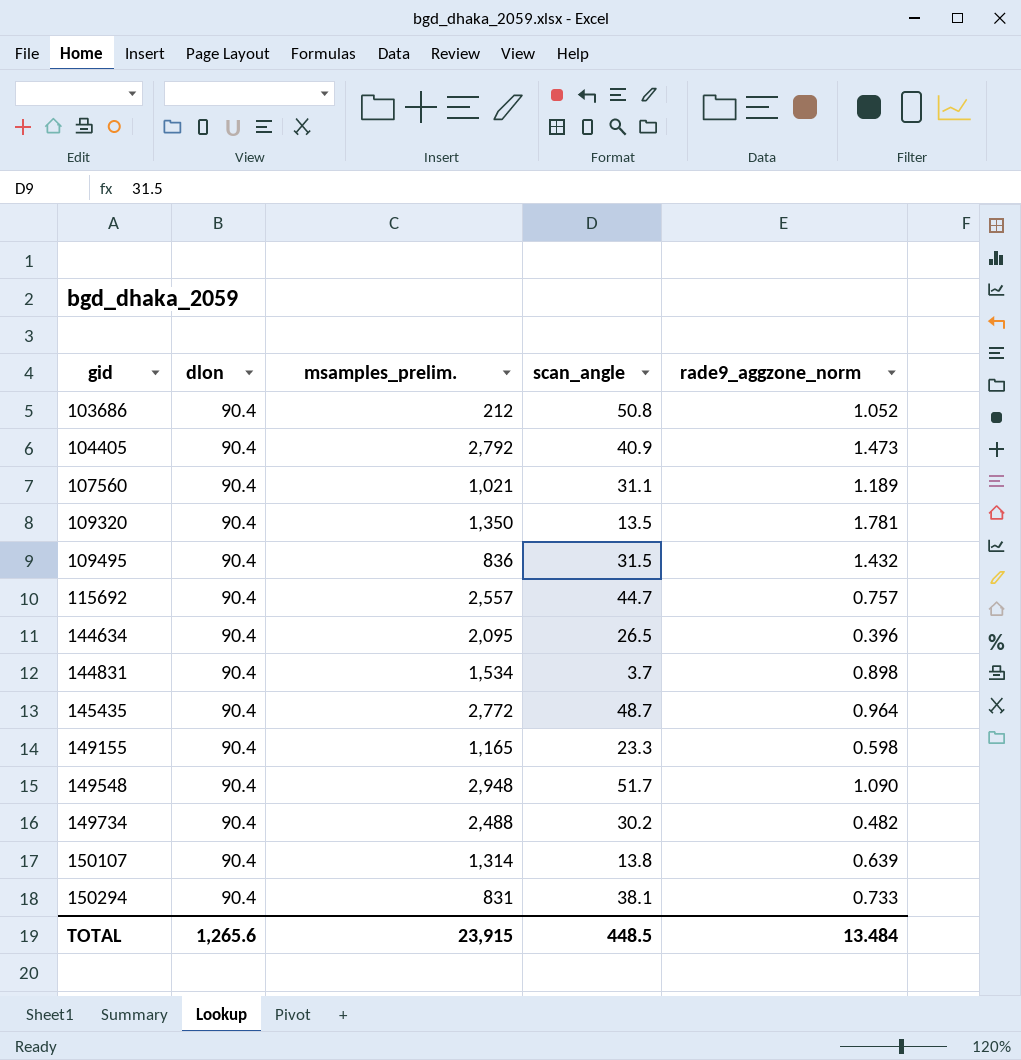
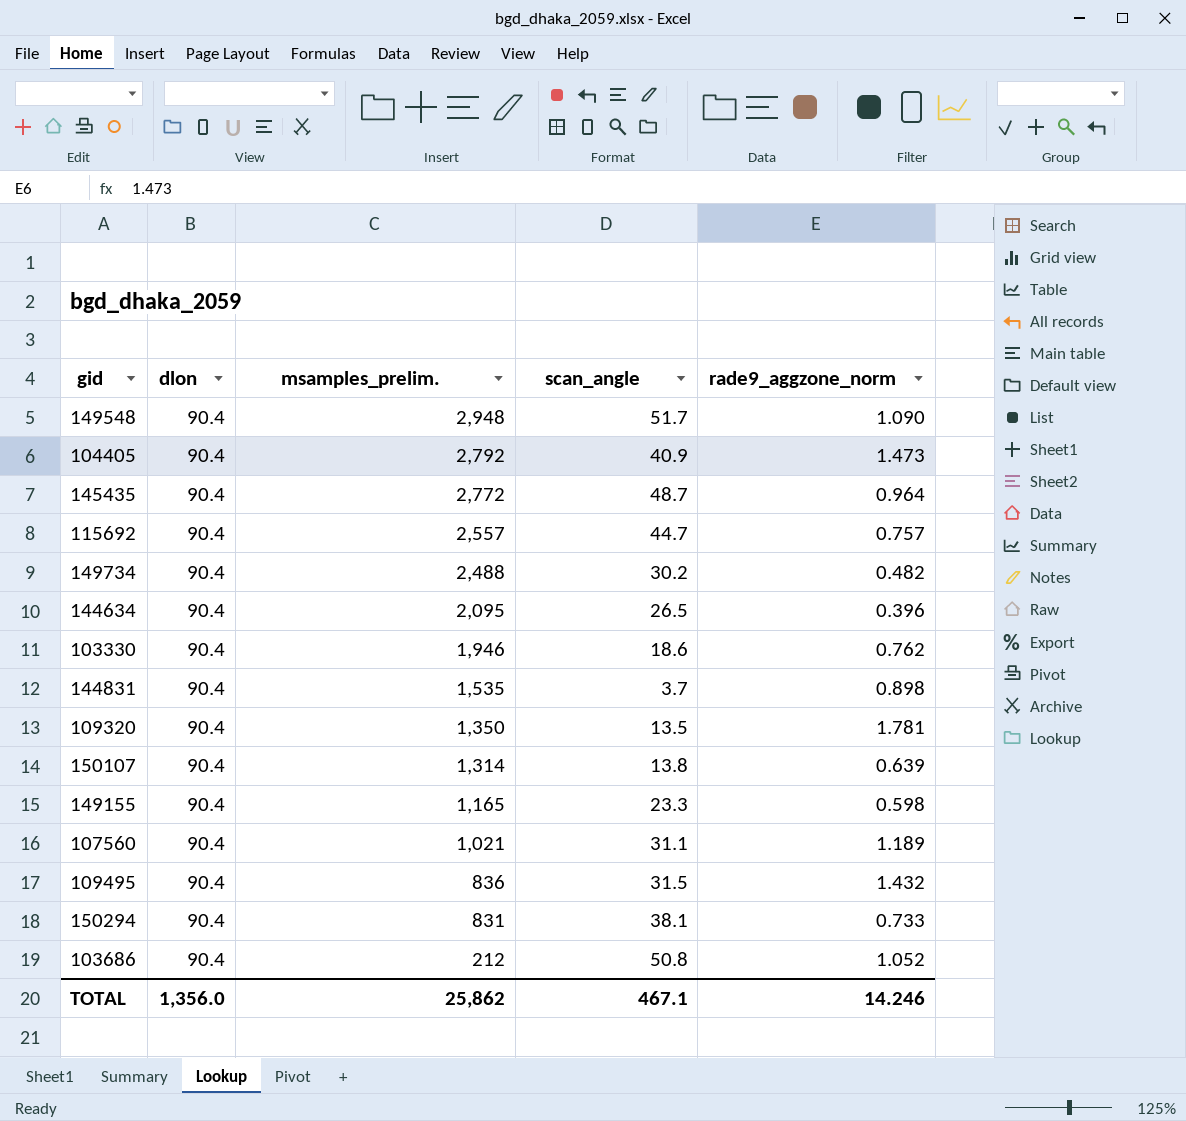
row order: gid ascending -> msamples_prelim. descending
row 103330: none -> 90.4 | 1,946 | 18.6 | 0.762
144831 | msamples_prelim.: 1,534 -> 1,535
TOTAL | dlon: 1,265.6 -> 1,356.0
TOTAL | msamples_prelim.: 23,915 -> 25,862
TOTAL | scan_angle: 448.5 -> 467.1
TOTAL | rade9_aggzone_norm: 13.484 -> 14.246

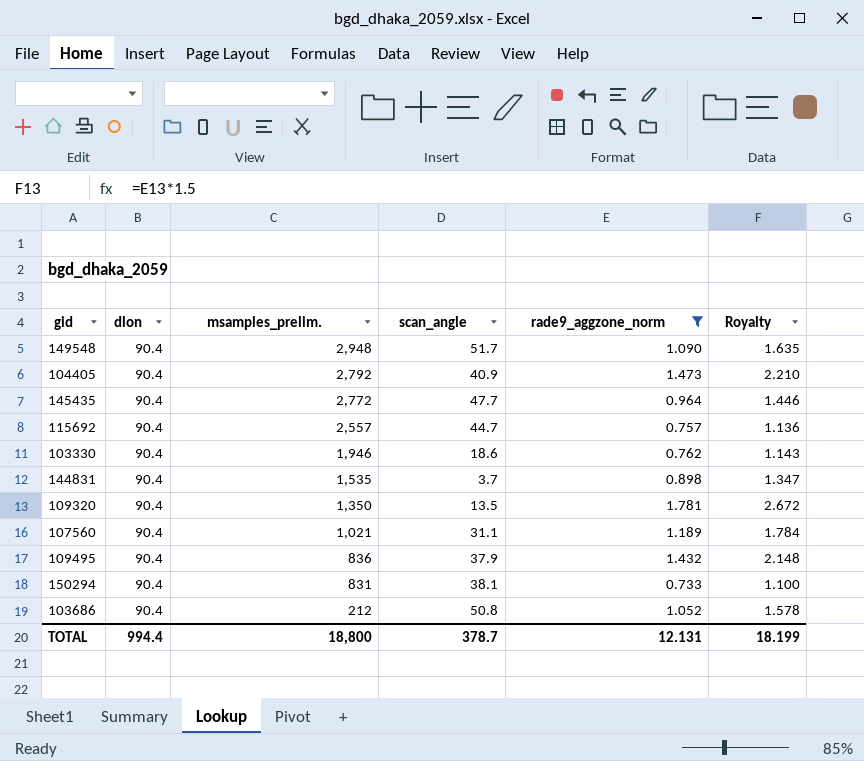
filter: none -> rade9_aggzone_norm >= 0.733
column Royalty | formula: none -> [rade9_aggzone_norm] * 1.5
145435 | scan_angle: 48.7 -> 47.7
109495 | scan_angle: 31.5 -> 37.9
TOTAL | dlon: 1,356.0 -> 994.4
TOTAL | msamples_prelim.: 25,862 -> 18,800
TOTAL | scan_angle: 467.1 -> 378.7
TOTAL | rade9_aggzone_norm: 14.246 -> 12.131

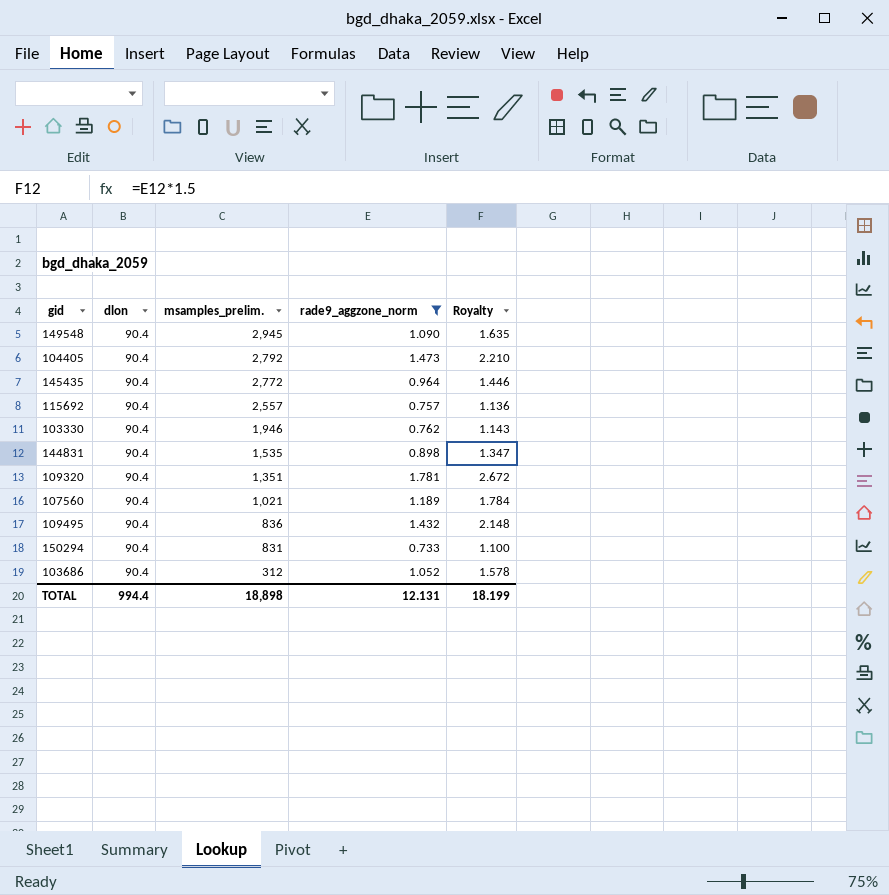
column scan_angle | position: 4 -> none
149548 | msamples_prelim.: 2,948 -> 2,945
109320 | msamples_prelim.: 1,350 -> 1,351
103686 | msamples_prelim.: 212 -> 312
TOTAL | msamples_prelim.: 18,800 -> 18,898

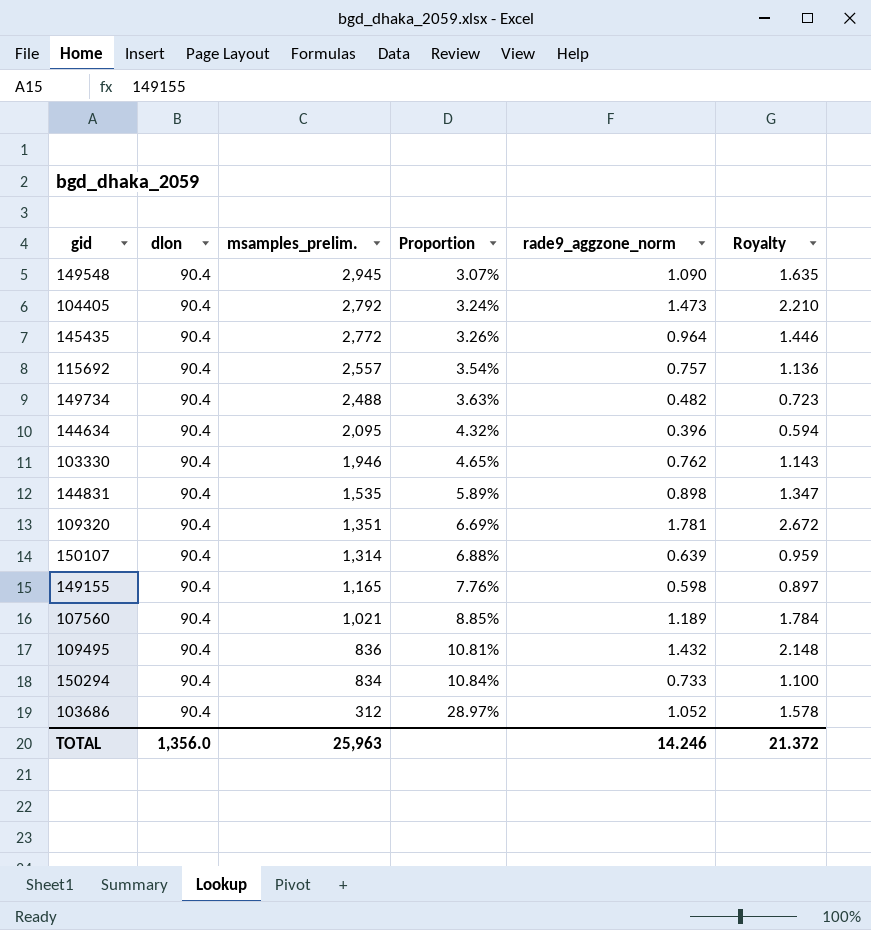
filter: rade9_aggzone_norm >= 0.733 -> none
column Proportion | formula: none -> [dlon] / [msamples_prelim.]
150294 | msamples_prelim.: 831 -> 834
TOTAL | dlon: 994.4 -> 1,356.0
TOTAL | msamples_prelim.: 18,898 -> 25,963
TOTAL | rade9_aggzone_norm: 12.131 -> 14.246
TOTAL | Royalty: 18.199 -> 21.372

